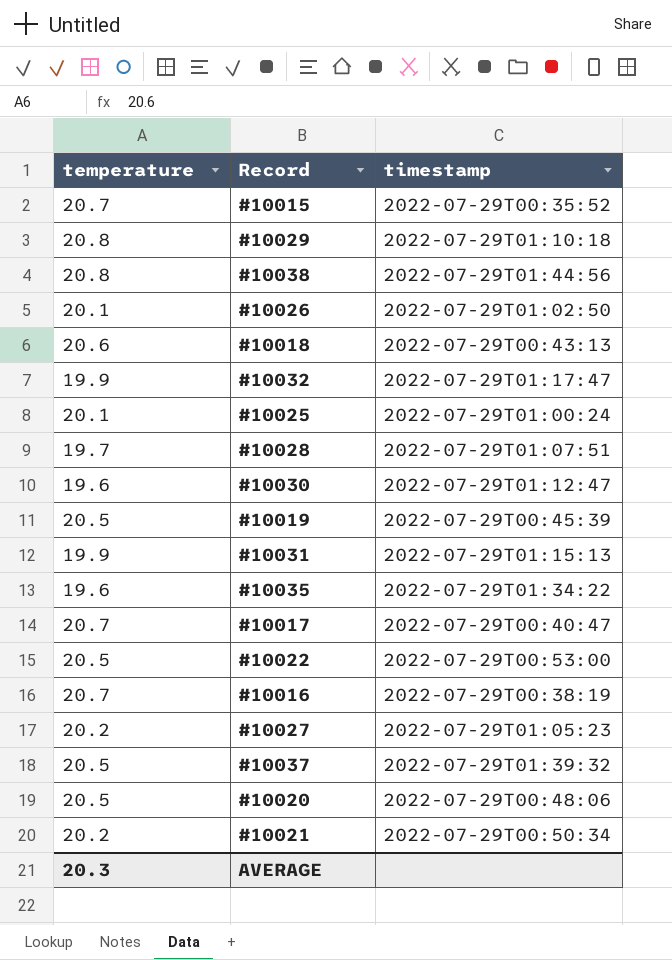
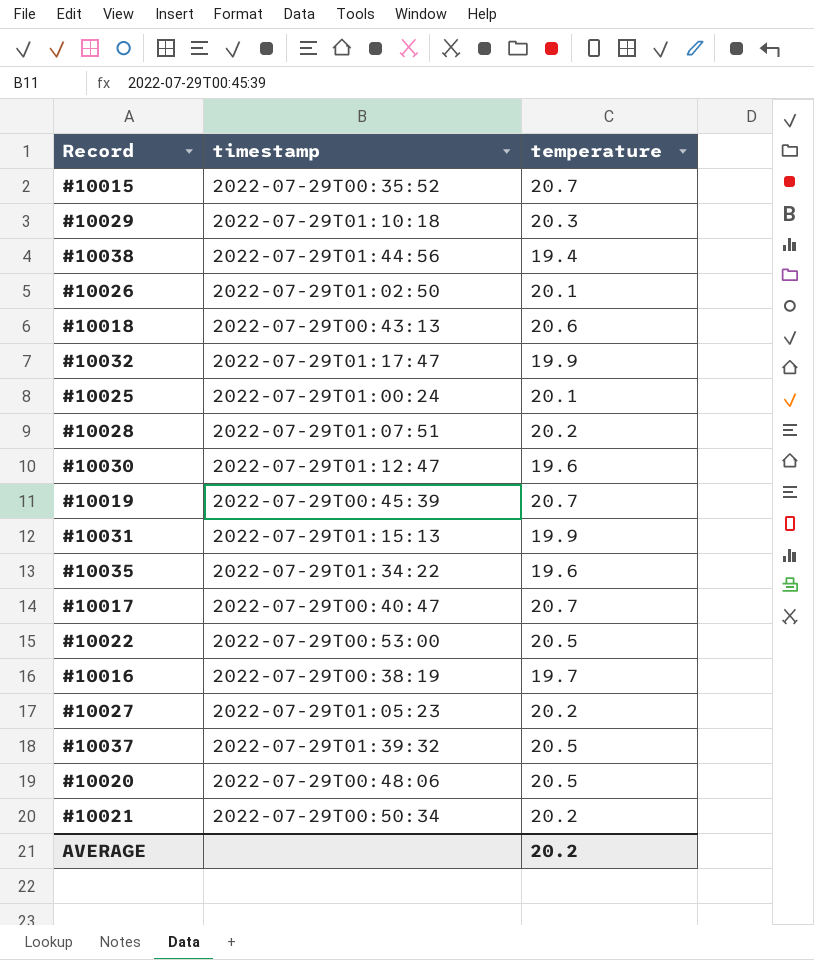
column temperature | position: 1 -> 3
#10029 | temperature: 20.8 -> 20.3
#10038 | temperature: 20.8 -> 19.4
#10028 | temperature: 19.7 -> 20.2
#10019 | temperature: 20.5 -> 20.7
#10016 | temperature: 20.7 -> 19.7
AVERAGE | temperature: 20.3 -> 20.2

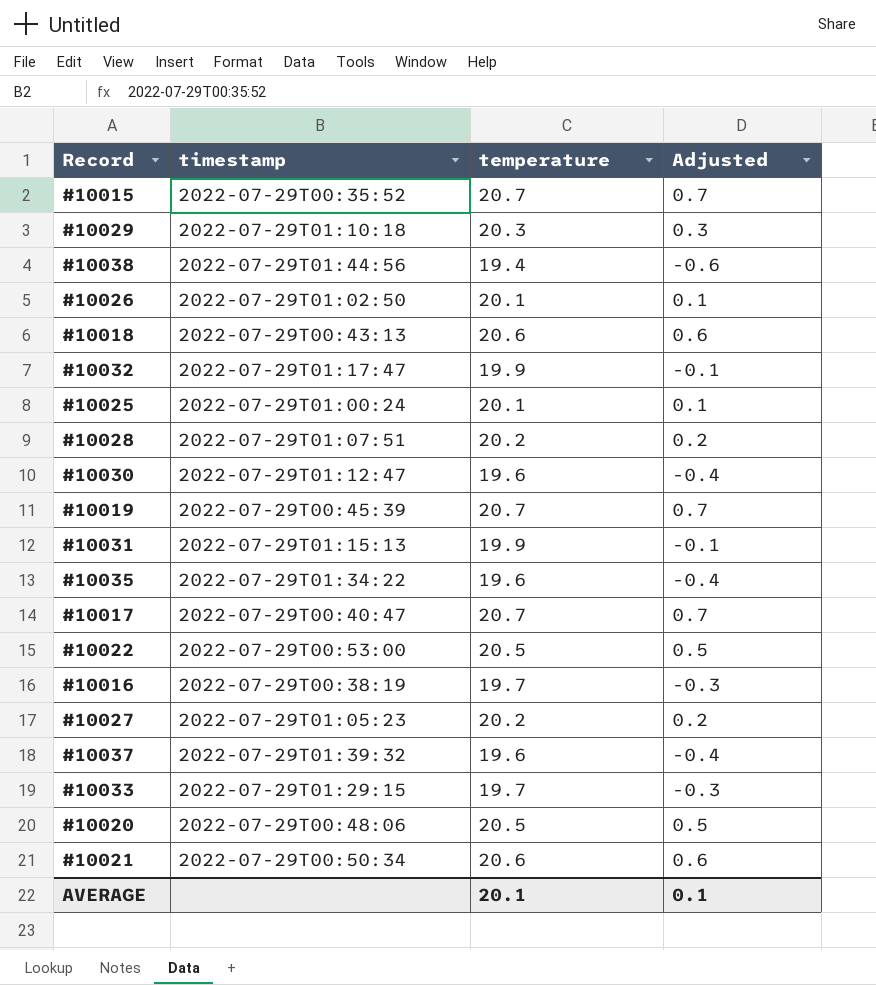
column Adjusted | formula: none -> [temperature] - 20
#10037 | temperature: 20.5 -> 19.6
row #10033: none -> 2022-07-29T01:29:15 | 19.7 | -0.3
#10021 | temperature: 20.2 -> 20.6
AVERAGE | temperature: 20.2 -> 20.1

